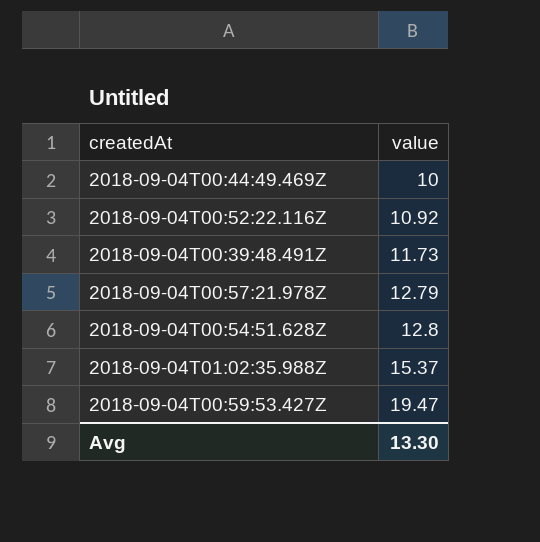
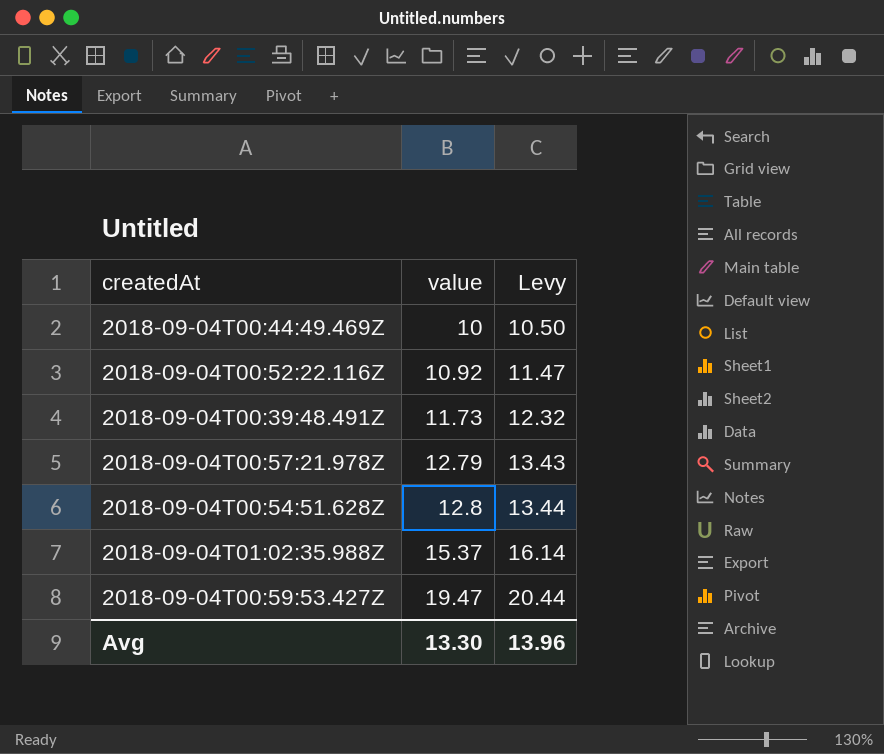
column Levy | formula: none -> [value] * 1.05

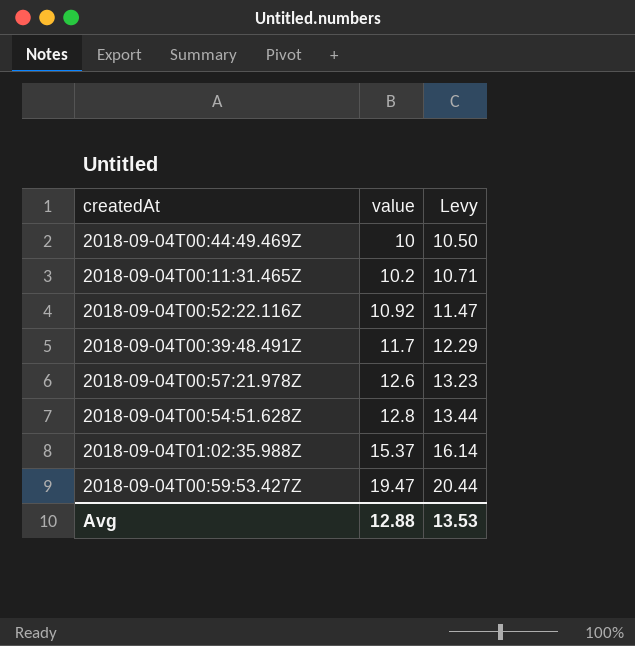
row 2018-09-04T00:11:31.465Z: none -> 10.2 | 10.71
2018-09-04T00:39:48.491Z | value: 11.73 -> 11.7
2018-09-04T00:39:48.491Z | Levy: 12.32 -> 12.29
2018-09-04T00:57:21.978Z | value: 12.79 -> 12.6
2018-09-04T00:57:21.978Z | Levy: 13.43 -> 13.23
Avg | value: 13.30 -> 12.88
Avg | Levy: 13.96 -> 13.53

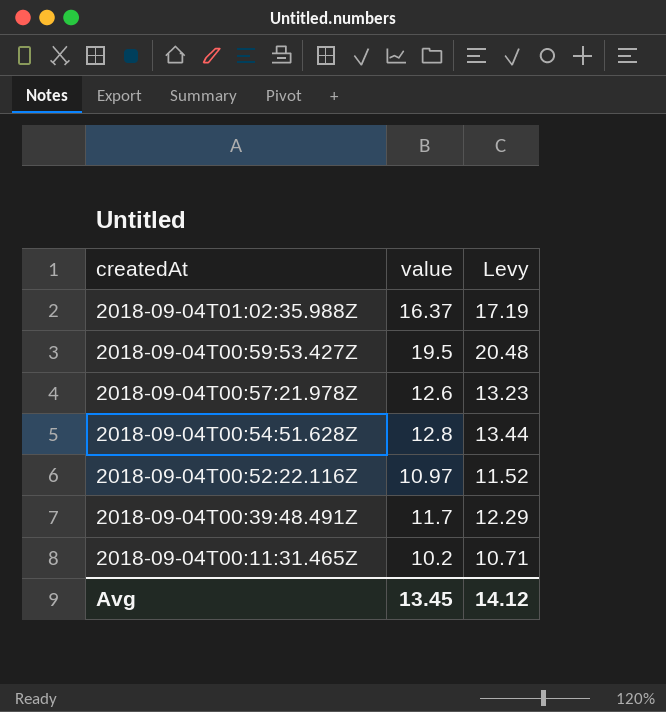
row order: value ascending -> createdAt descending
row 2018-09-04T00:44:49.469Z: 10 | 10.50 -> none
2018-09-04T01:02:35.988Z | value: 15.37 -> 16.37
2018-09-04T01:02:35.988Z | Levy: 16.14 -> 17.19
2018-09-04T00:59:53.427Z | value: 19.47 -> 19.5
2018-09-04T00:59:53.427Z | Levy: 20.44 -> 20.48
2018-09-04T00:52:22.116Z | value: 10.92 -> 10.97
2018-09-04T00:52:22.116Z | Levy: 11.47 -> 11.52
Avg | value: 12.88 -> 13.45
Avg | Levy: 13.53 -> 14.12

